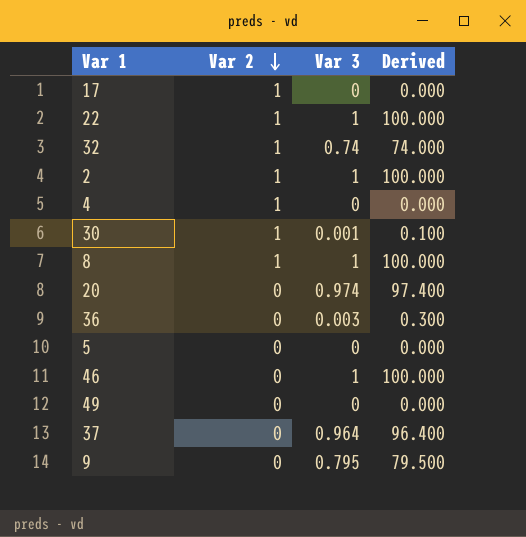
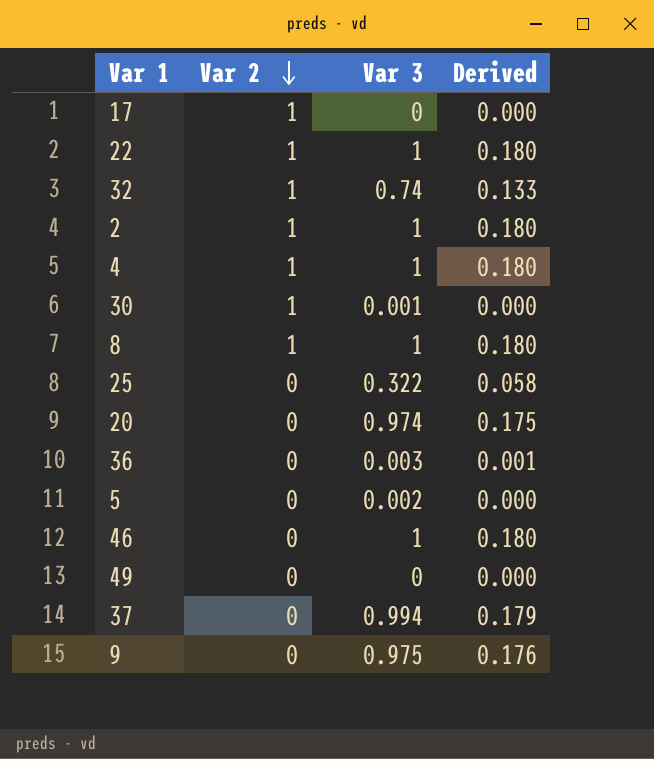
column Derived | formula: [Var 3] * 100 -> [Var 3] * 0.18
4 | Var 3: 0 -> 1
row 25: none -> 0 | 0.322 | 0.058
5 | Var 3: 0 -> 0.002
37 | Var 3: 0.964 -> 0.994
9 | Var 3: 0.795 -> 0.975

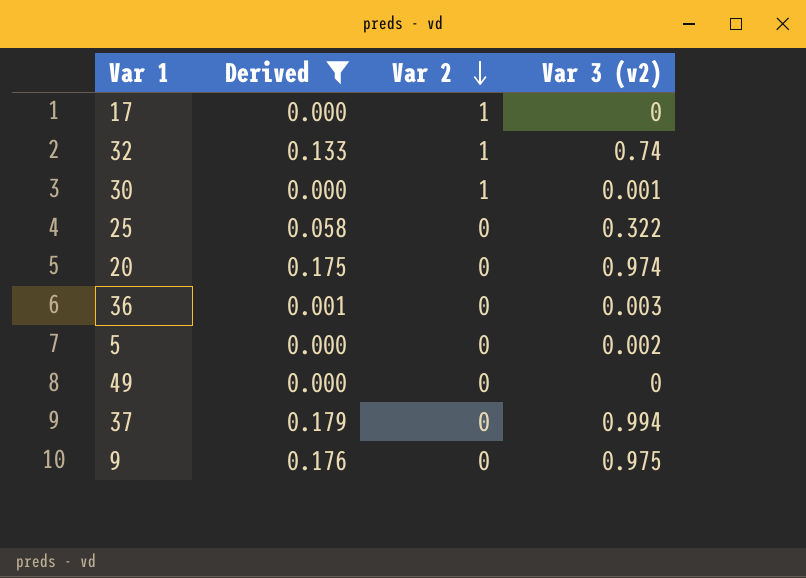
filter: none -> Derived != 0.180
column Derived | position: 4 -> 2
column name: Var 3 -> Var 3 (v2)

